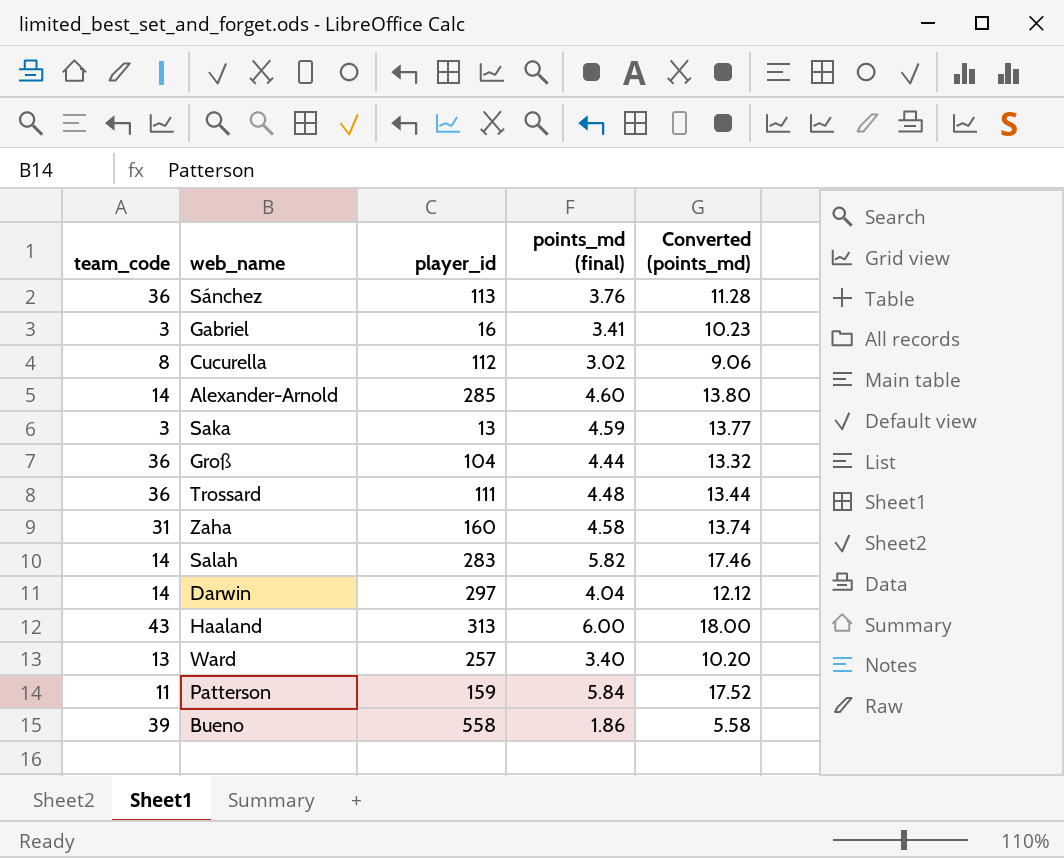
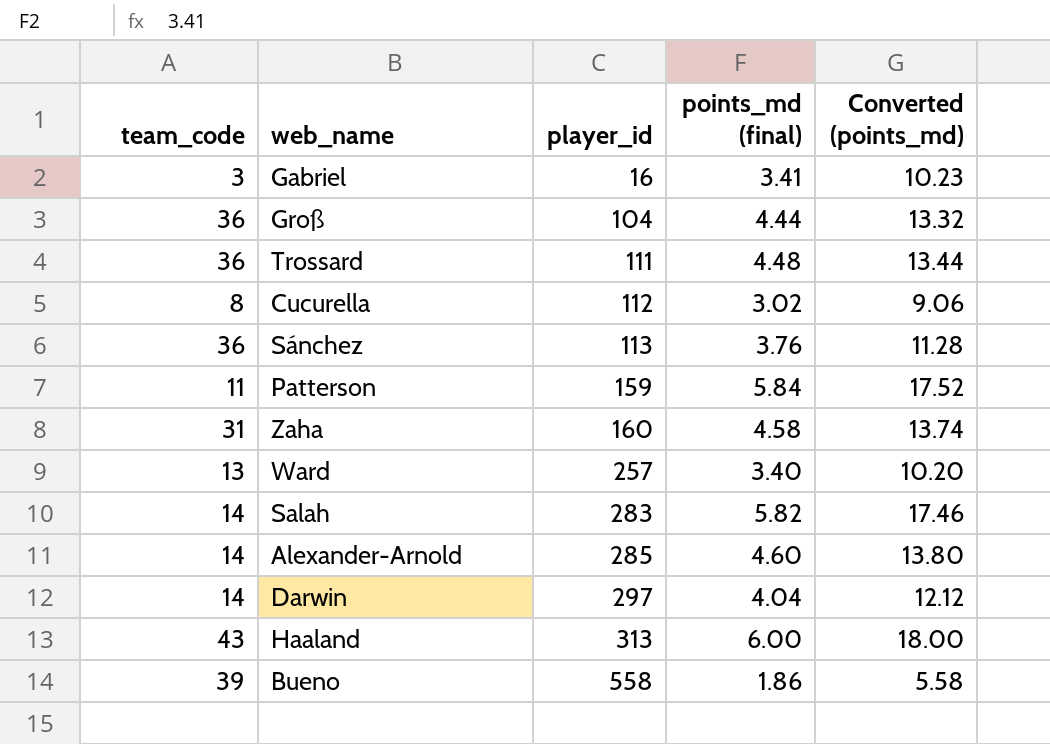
row order: none -> player_id ascending
row Saka: 3 | 13 | 4.59 | 13.77 -> none

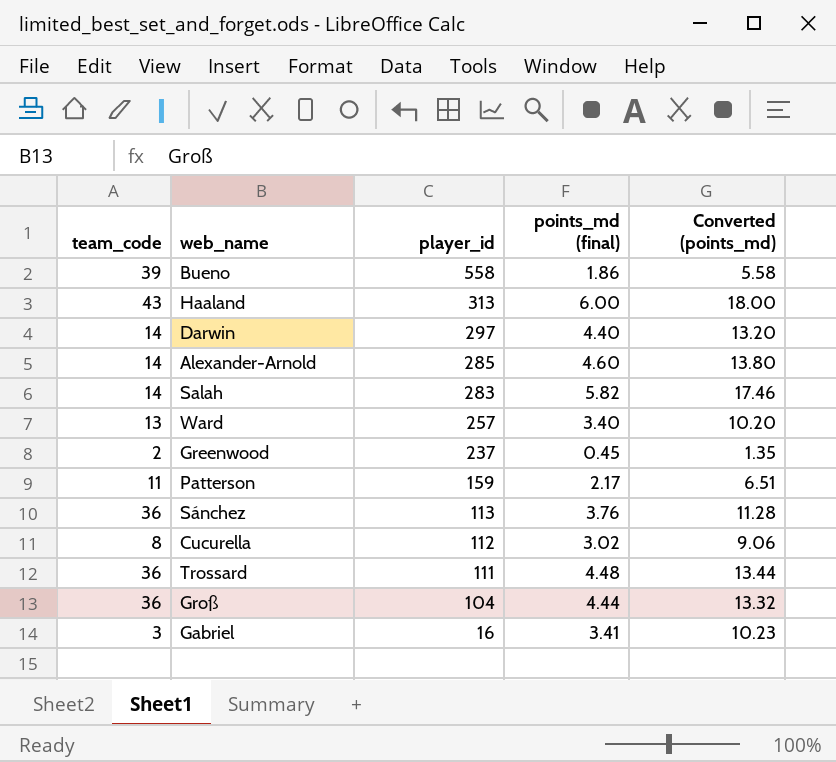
row order: player_id ascending -> player_id descending
row Zaha: 31 | 160 | 4.58 | 13.74 -> none
Darwin | points_md (final): 4.04 -> 4.40
Darwin | Converted (points_md): 12.12 -> 13.20
row Greenwood: none -> 2 | 237 | 0.45 | 1.35
Patterson | points_md (final): 5.84 -> 2.17
Patterson | Converted (points_md): 17.52 -> 6.51

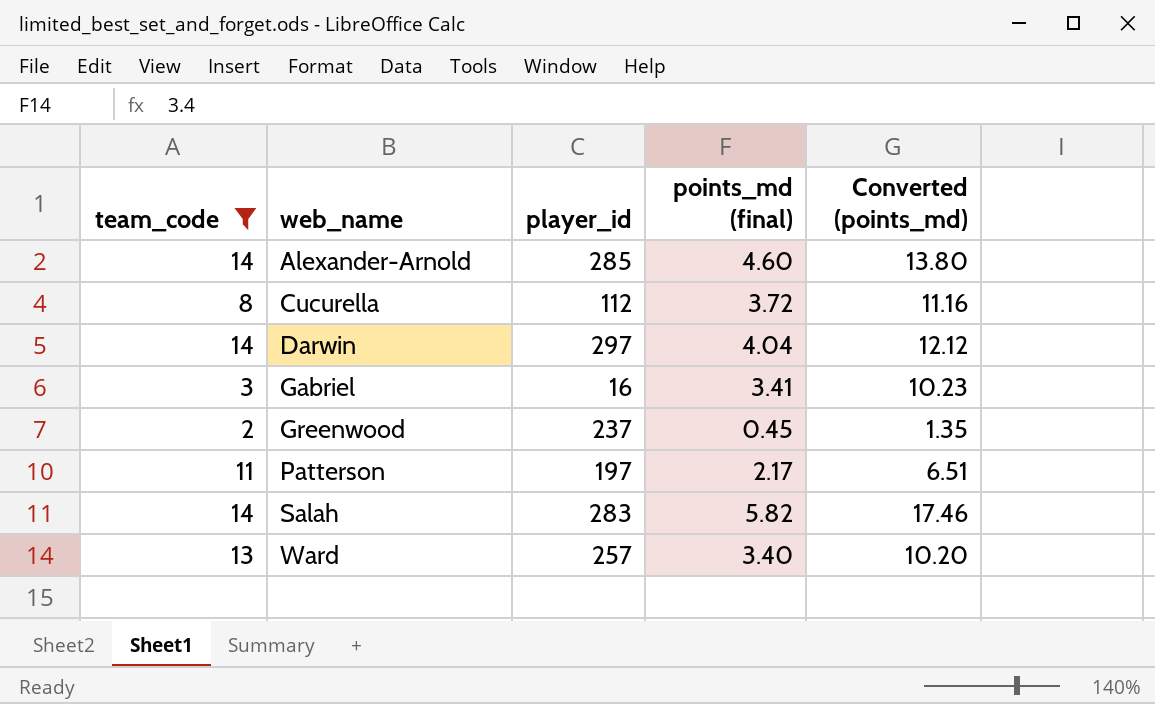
filter: none -> team_code <= 14
row order: player_id descending -> web_name ascending
Cucurella | points_md (final): 3.02 -> 3.72
Cucurella | Converted (points_md): 9.06 -> 11.16
Darwin | points_md (final): 4.40 -> 4.04
Darwin | Converted (points_md): 13.20 -> 12.12
Patterson | player_id: 159 -> 197

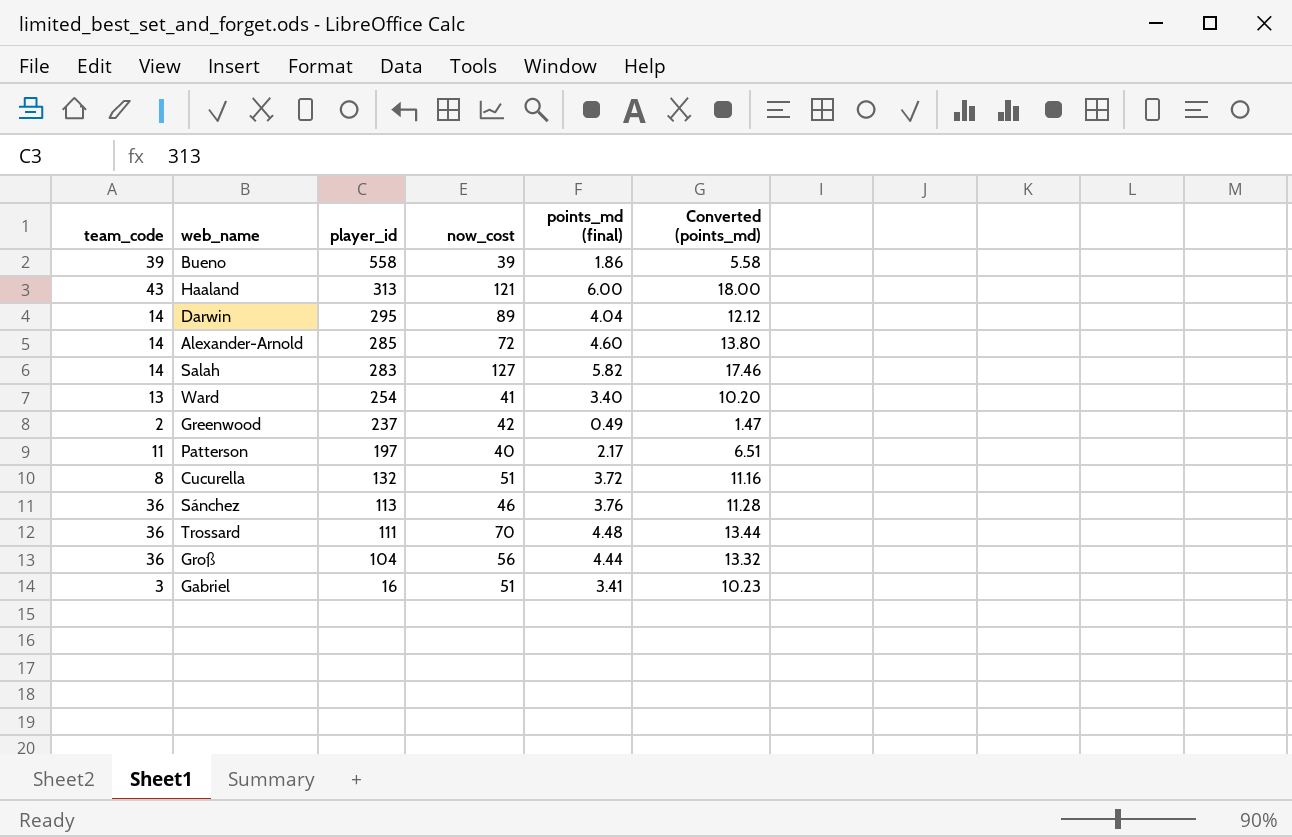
filter: team_code <= 14 -> none
row order: web_name ascending -> player_id descending
column now_cost | position: none -> 4
Darwin | player_id: 297 -> 295
Ward | player_id: 257 -> 254
Greenwood | points_md (final): 0.45 -> 0.49
Greenwood | Converted (points_md): 1.35 -> 1.47
Cucurella | player_id: 112 -> 132

